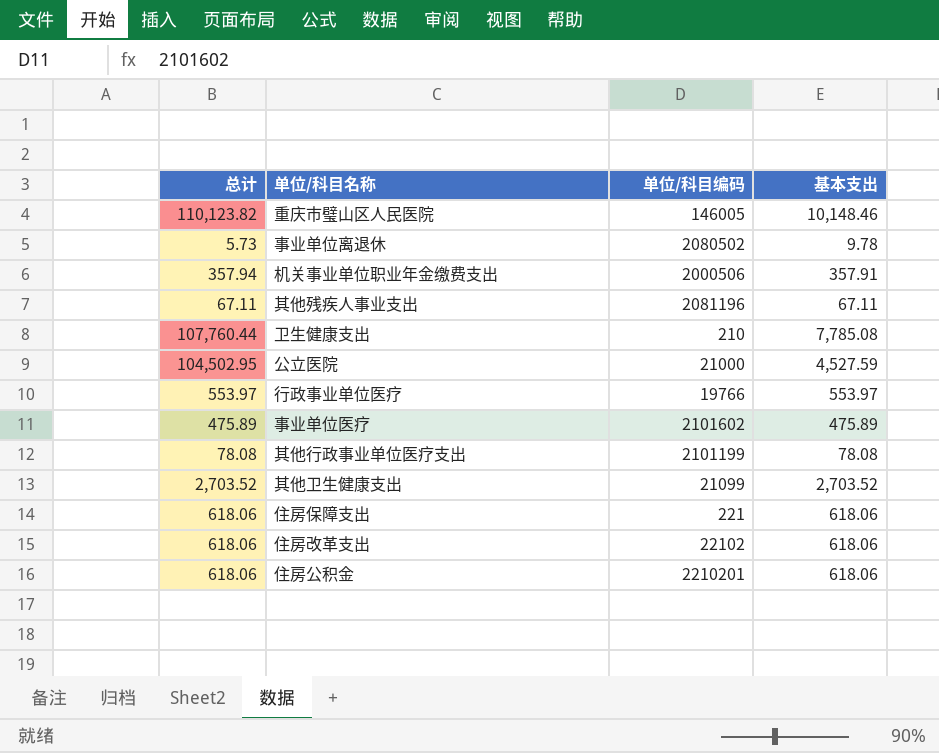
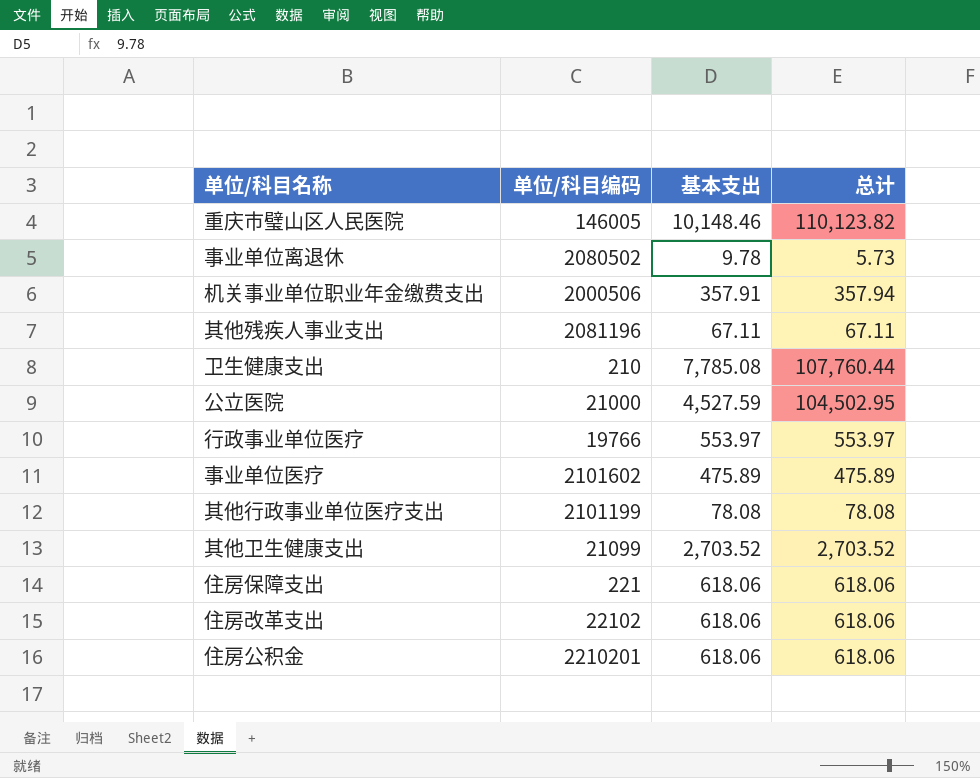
column 总计 | position: 1 -> 4

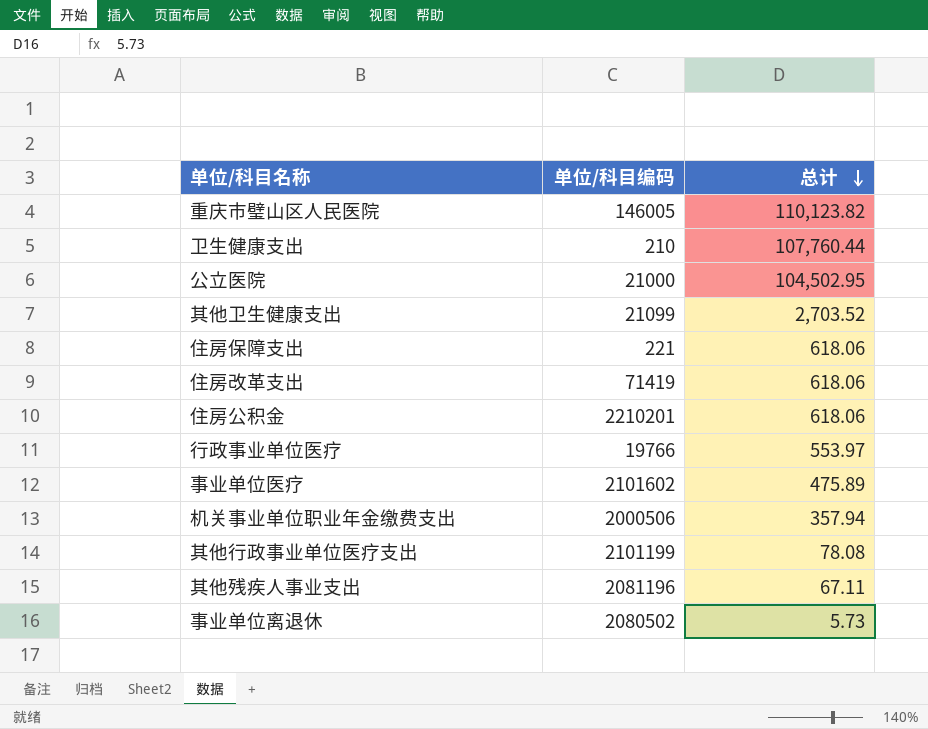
row order: none -> 总计 descending
column 基本支出 | position: 3 -> none
住房改革支出 | 单位/科目编码: 22102 -> 71419

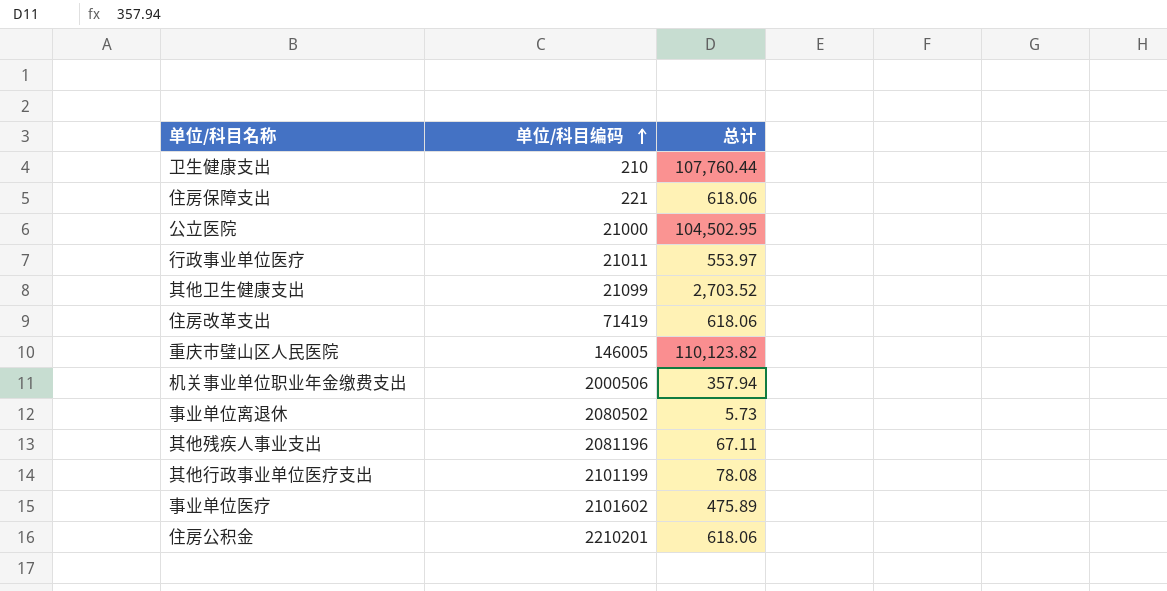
row order: 总计 descending -> 单位/科目编码 ascending
行政事业单位医疗 | 单位/科目编码: 19766 -> 21011

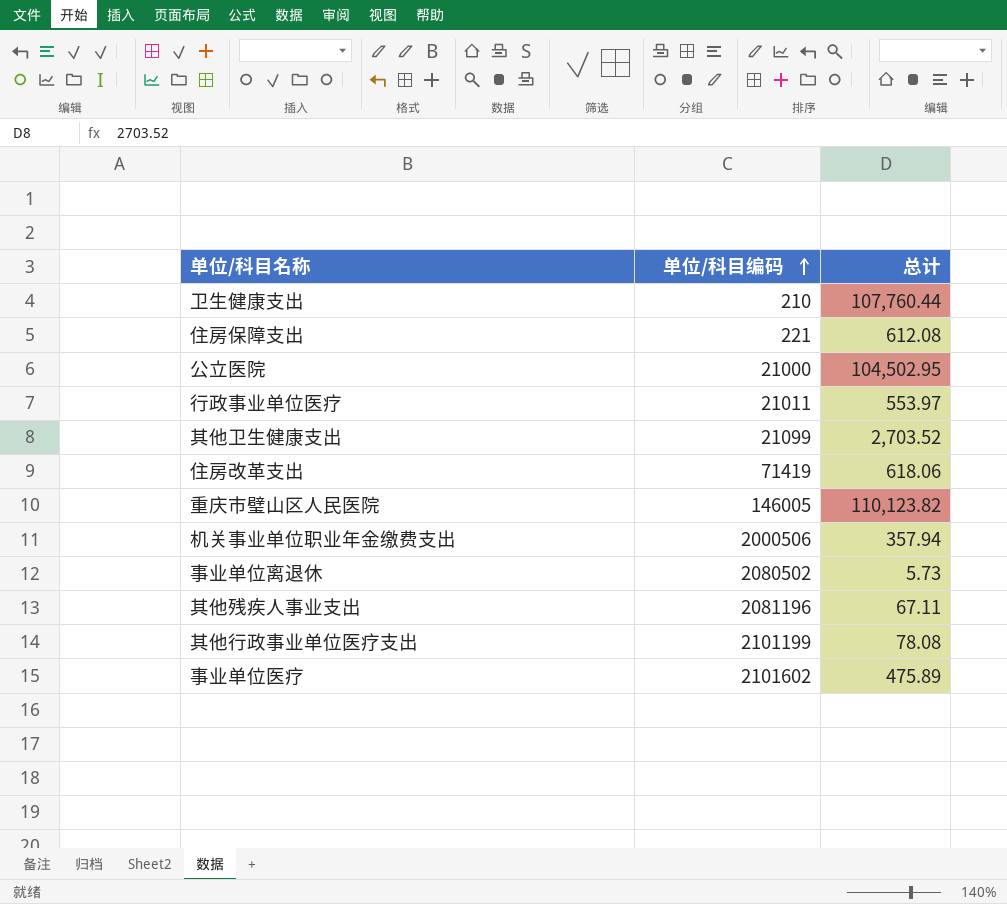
row 住房公积金: 2210201 | 618.06 -> none
住房保障支出 | 总计: 618.06 -> 612.08

